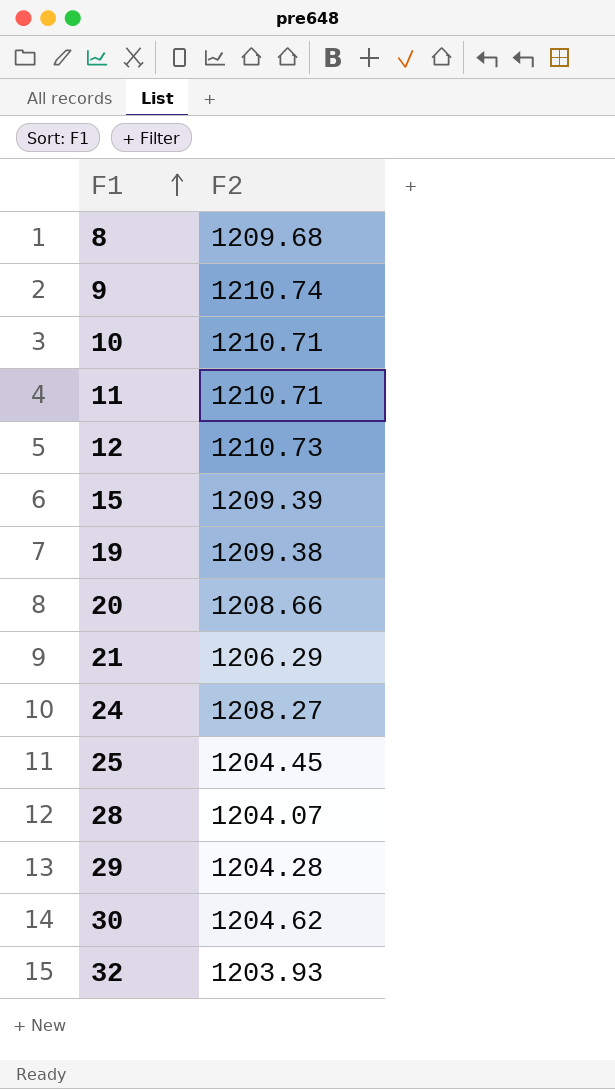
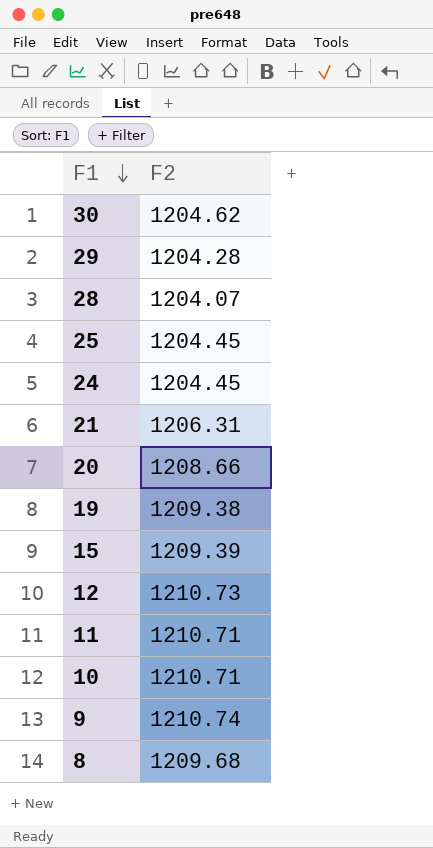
row order: F1 ascending -> F1 descending
row 32: 1203.93 -> none
24 | F2: 1208.27 -> 1204.45
21 | F2: 1206.29 -> 1206.31

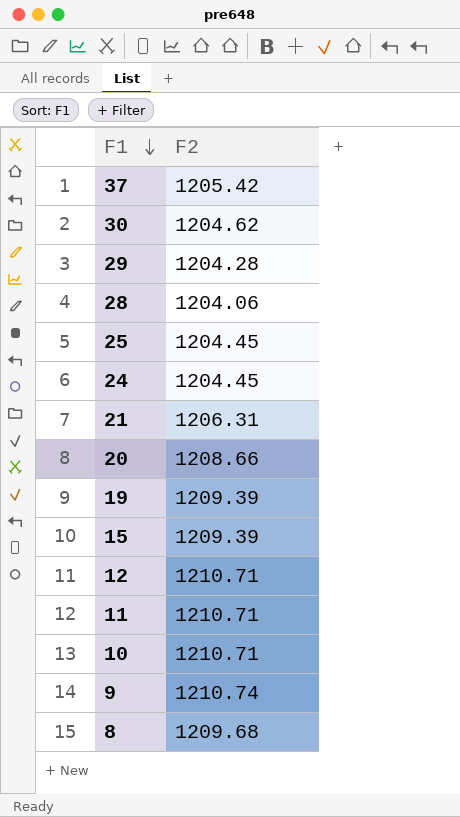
row 37: none -> 1205.42
28 | F2: 1204.07 -> 1204.06
19 | F2: 1209.38 -> 1209.39
12 | F2: 1210.73 -> 1210.71

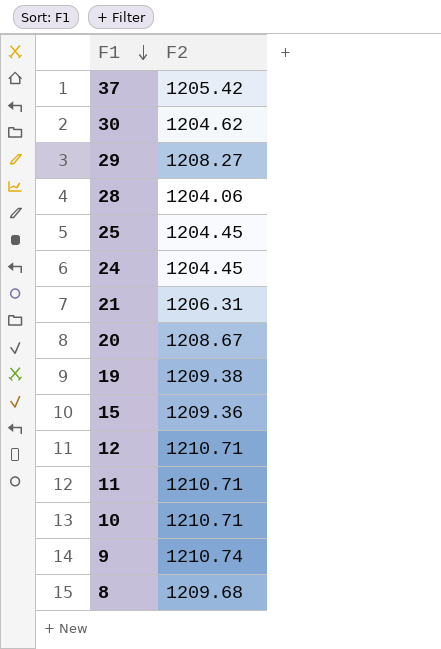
29 | F2: 1204.28 -> 1208.27
20 | F2: 1208.66 -> 1208.67
19 | F2: 1209.39 -> 1209.38
15 | F2: 1209.39 -> 1209.36

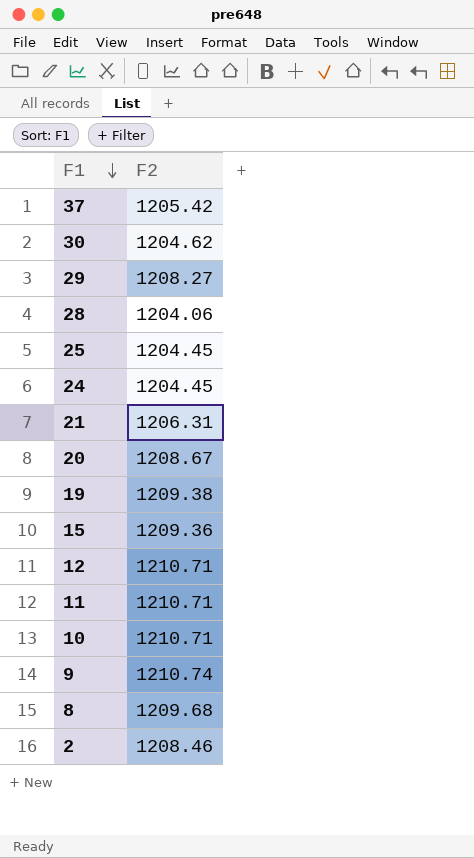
row 2: none -> 1208.46

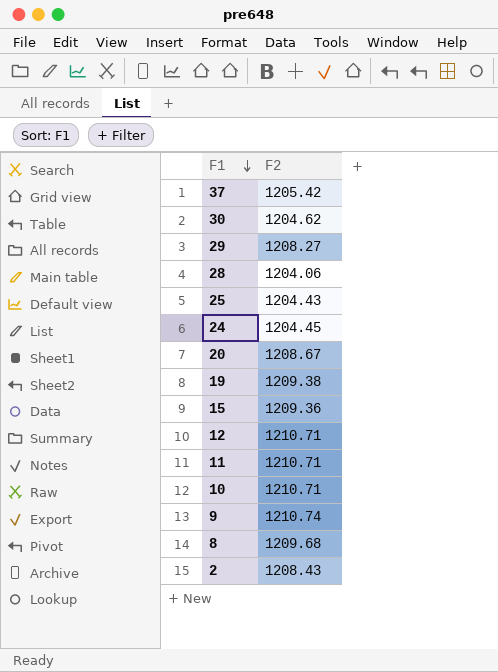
row 21: 1206.31 -> none
25 | F2: 1204.45 -> 1204.43
2 | F2: 1208.46 -> 1208.43

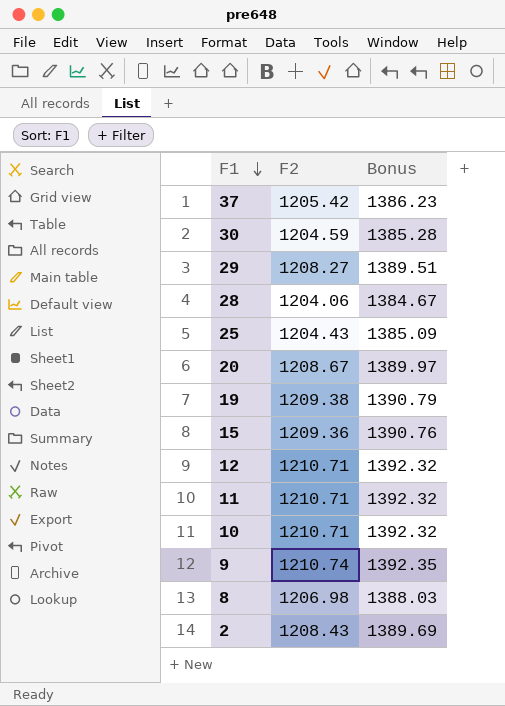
column Bonus | formula: none -> [F2] * 1.15
row 24: 1204.45 -> none
30 | F2: 1204.62 -> 1204.59
8 | F2: 1209.68 -> 1206.98

